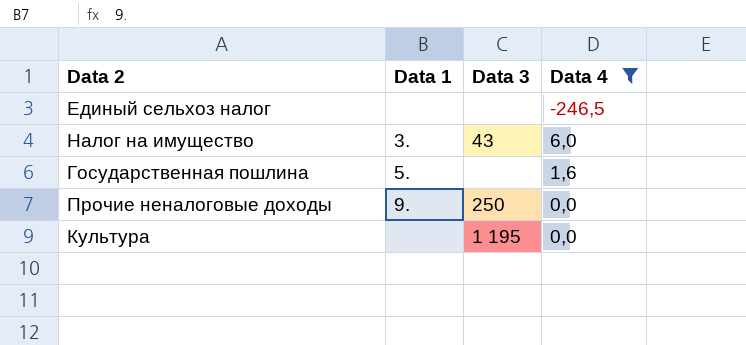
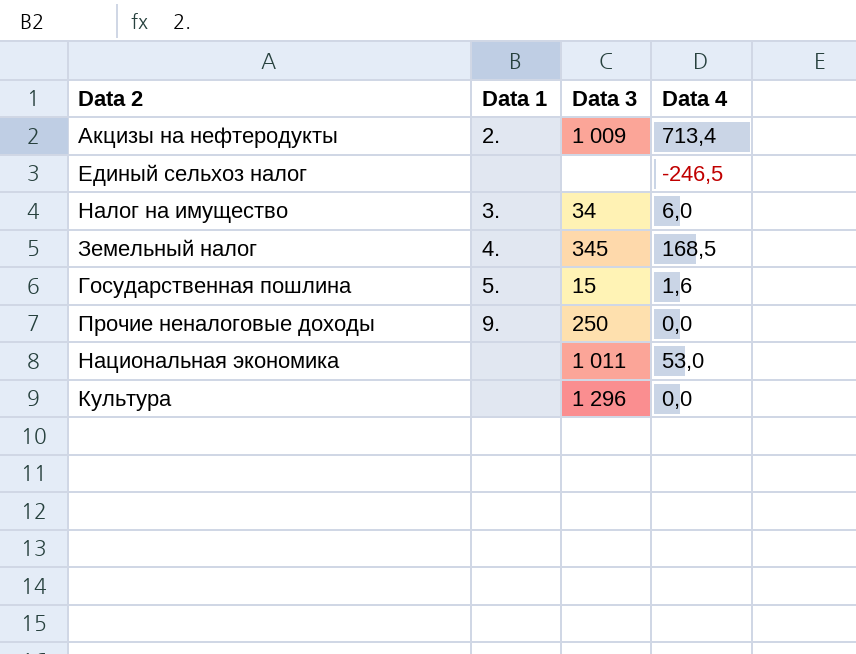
filter: Data 4 <= 6,0 -> none
Налог на имущество | Data 3: 43 -> 34
Государственная пошлина | Data 3: none -> 15
Культура | Data 3: 1 195 -> 1 296

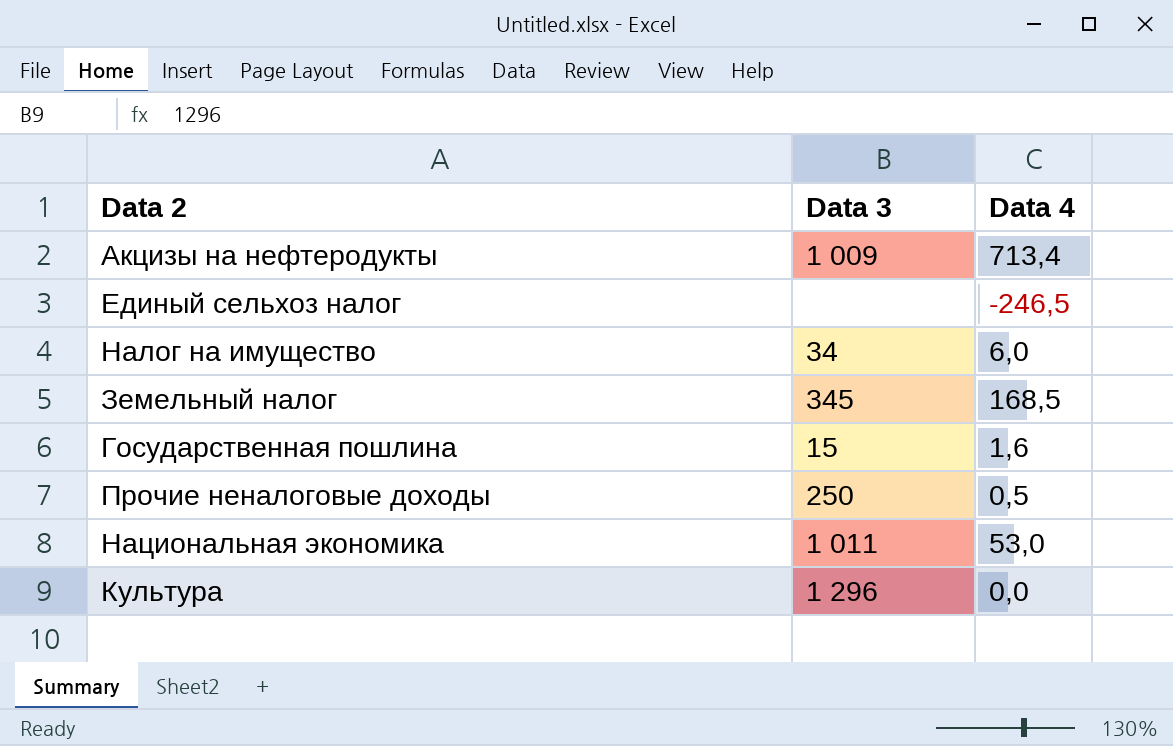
column Data 1 | position: 2 -> none
Прочие неналоговые доходы | Data 4: 0,0 -> 0,5

